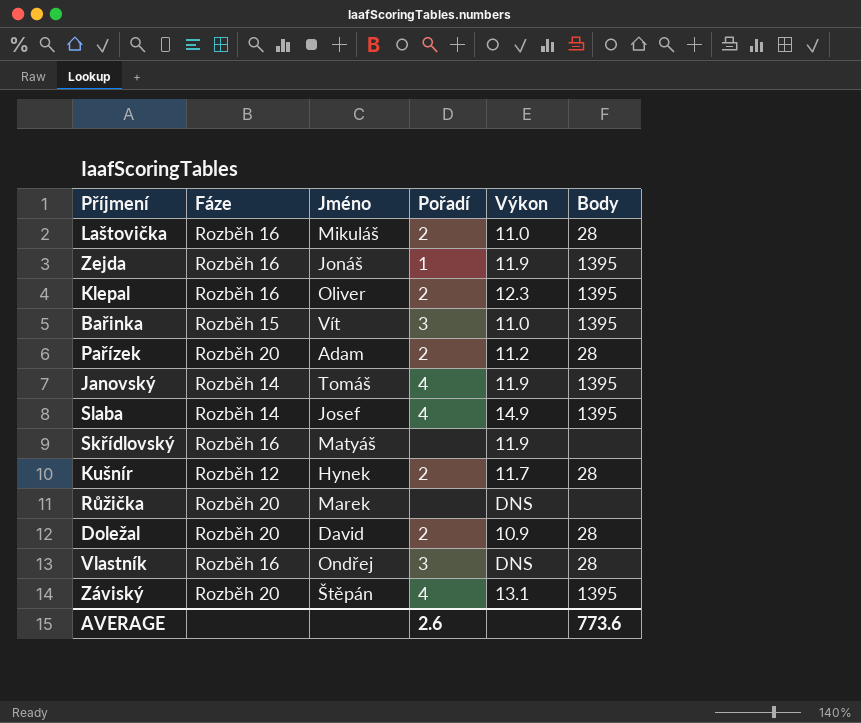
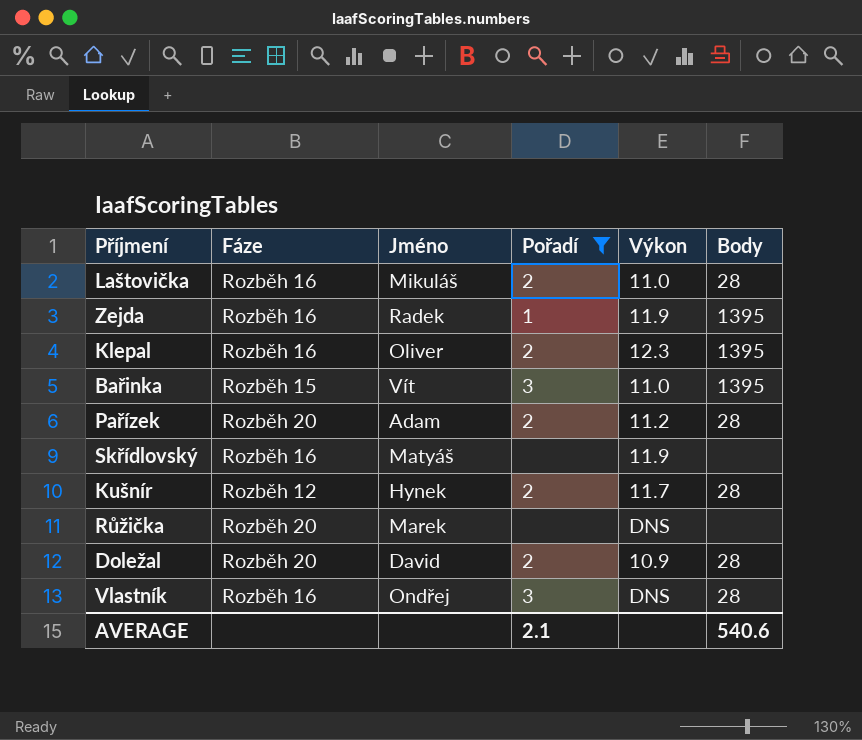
filter: none -> Pořadí != 4
Zejda | Jméno: Jonáš -> Radek
AVERAGE | Pořadí: 2.6 -> 2.1
AVERAGE | Body: 773.6 -> 540.6

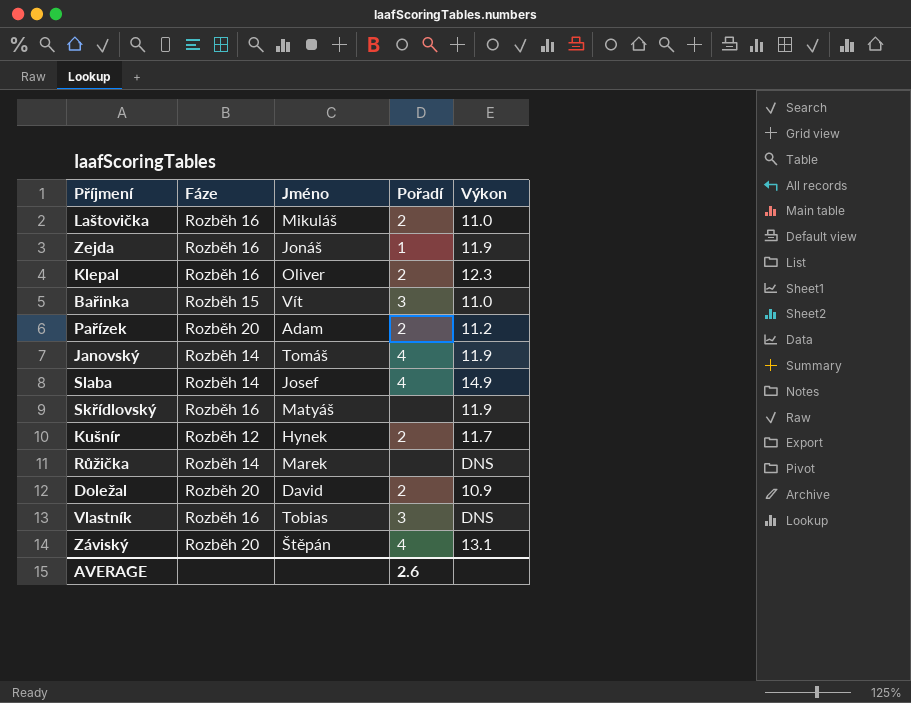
filter: Pořadí != 4 -> none
column Body | position: 6 -> none
Zejda | Jméno: Radek -> Jonáš
Růžička | Fáze: Rozběh 20 -> Rozběh 14
Vlastník | Jméno: Ondřej -> Tobias
AVERAGE | Pořadí: 2.1 -> 2.6

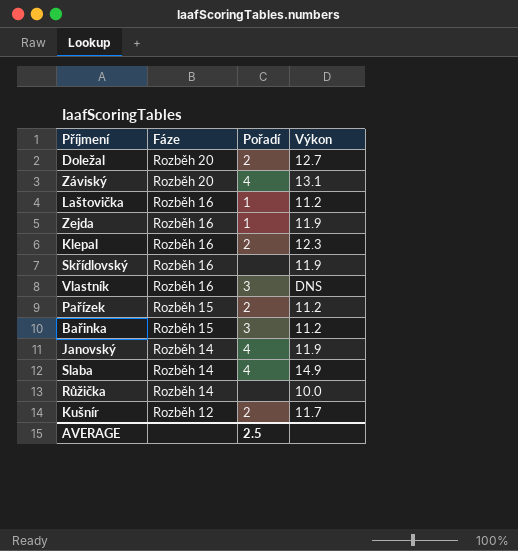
row order: none -> Fáze descending
column Jméno | position: 3 -> none
Doležal | Výkon: 10.9 -> 12.7
Laštovička | Pořadí: 2 -> 1
Laštovička | Výkon: 11.0 -> 11.2
Pařízek | Fáze: Rozběh 20 -> Rozběh 15
Bařinka | Výkon: 11.0 -> 11.2
Růžička | Výkon: DNS -> 10.0
AVERAGE | Pořadí: 2.6 -> 2.5

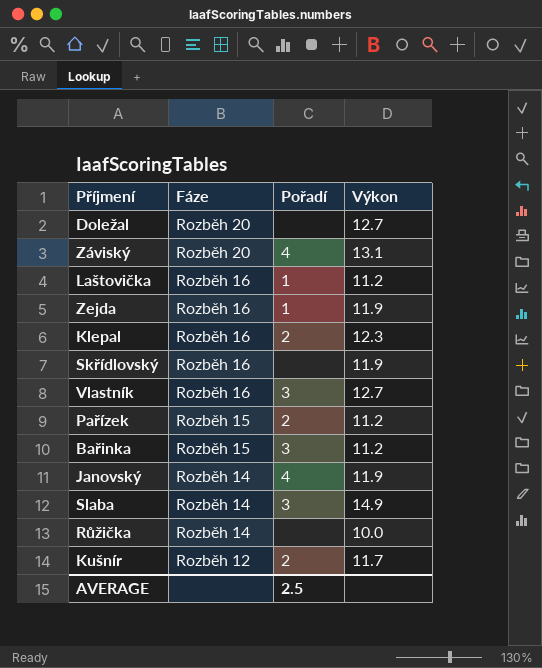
Doležal | Pořadí: 2 -> none
Vlastník | Výkon: DNS -> 12.7
Slaba | Pořadí: 4 -> 3

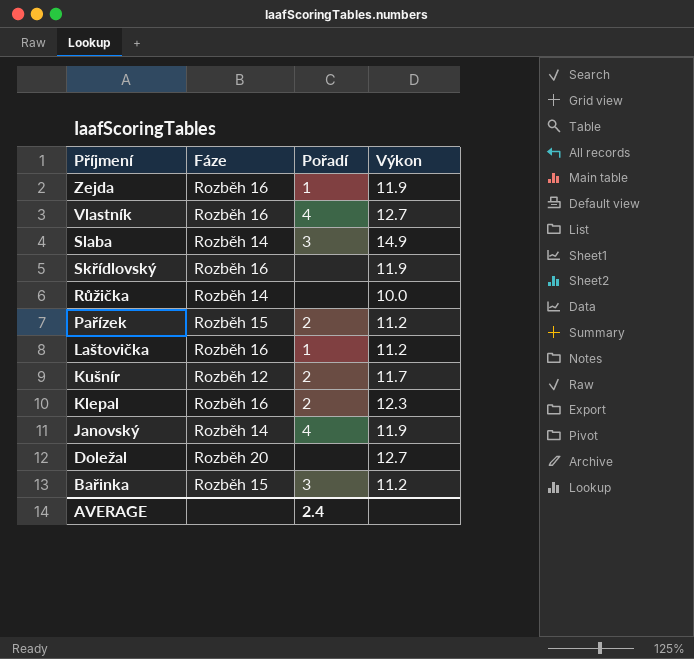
row order: Fáze descending -> Příjmení descending
row Záviský: Rozběh 20 | 4 | 13.1 -> none
Vlastník | Pořadí: 3 -> 4
AVERAGE | Pořadí: 2.5 -> 2.4

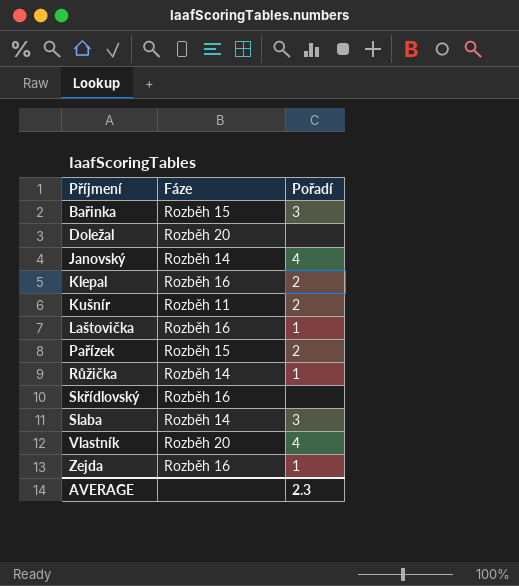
row order: Příjmení descending -> Příjmení ascending
column Výkon | position: 4 -> none
Kušnír | Fáze: Rozběh 12 -> Rozběh 11
Růžička | Pořadí: none -> 1
Vlastník | Fáze: Rozběh 16 -> Rozběh 20
AVERAGE | Pořadí: 2.4 -> 2.3

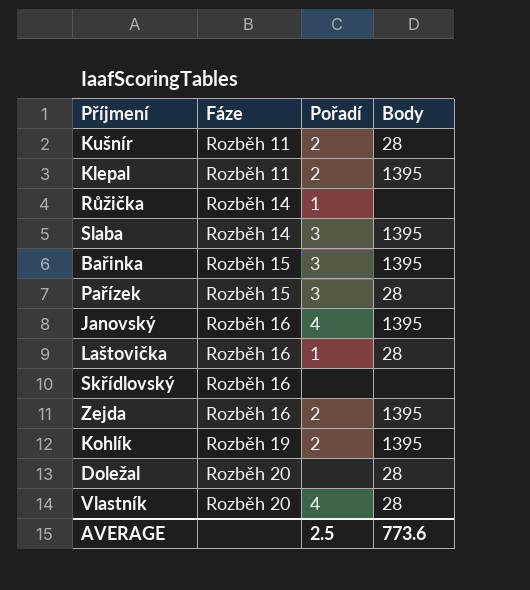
row order: Příjmení ascending -> Fáze ascending
column Body | position: none -> 4
Klepal | Fáze: Rozběh 16 -> Rozběh 11
Pařízek | Pořadí: 2 -> 3
Janovský | Fáze: Rozběh 14 -> Rozběh 16
Zejda | Pořadí: 1 -> 2
row Kohlík: none -> Rozběh 19 | 2 | 1395
AVERAGE | Pořadí: 2.3 -> 2.5

